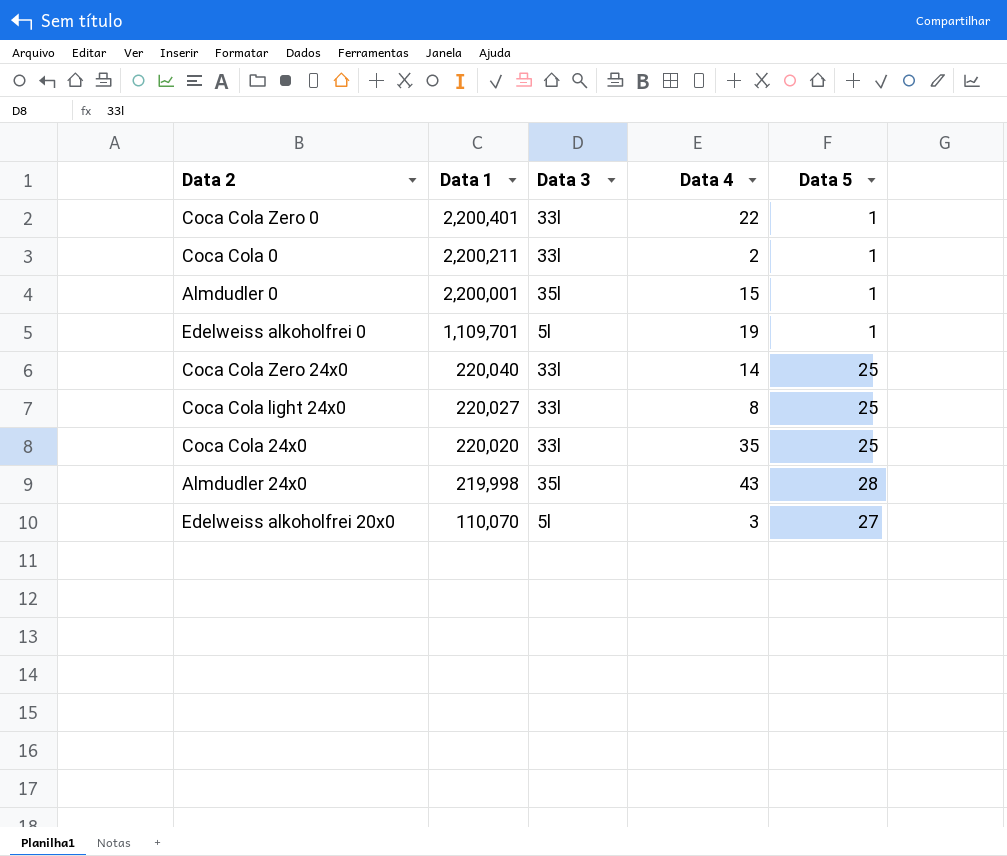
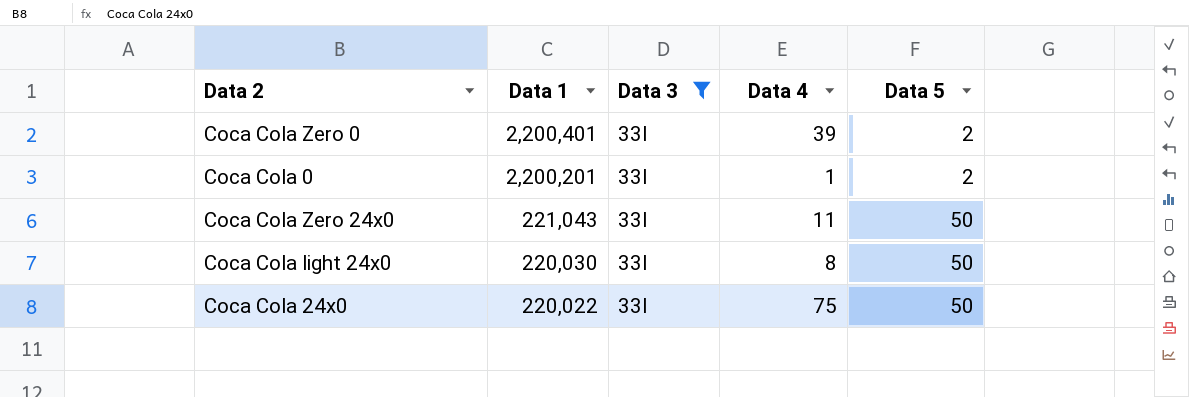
filter: none -> Data 3 = 33l
Coca Cola Zero 0 | Data 4: 22 -> 39
Coca Cola Zero 0 | Data 5: 1 -> 2
Coca Cola 0 | Data 1: 2,200,211 -> 2,200,201
Coca Cola 0 | Data 4: 2 -> 1
Coca Cola 0 | Data 5: 1 -> 2
Coca Cola Zero 24x0 | Data 1: 220,040 -> 221,043
Coca Cola Zero 24x0 | Data 4: 14 -> 11
Coca Cola Zero 24x0 | Data 5: 25 -> 50
Coca Cola light 24x0 | Data 1: 220,027 -> 220,030
Coca Cola light 24x0 | Data 5: 25 -> 50
Coca Cola 24x0 | Data 1: 220,020 -> 220,022
Coca Cola 24x0 | Data 4: 35 -> 75
Coca Cola 24x0 | Data 5: 25 -> 50

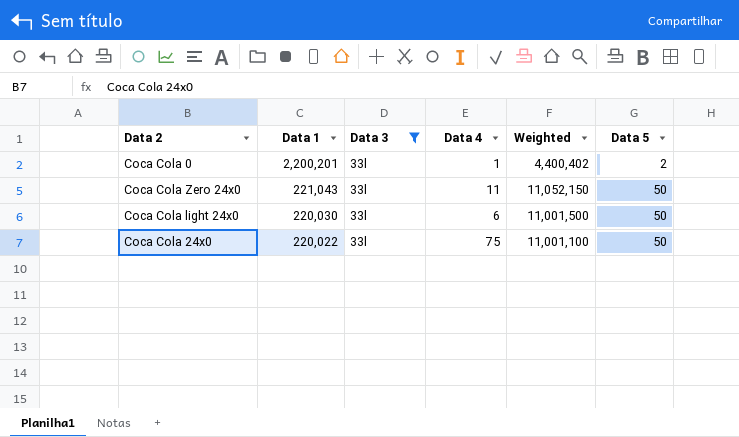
column Weighted | formula: none -> [Data 1] * [Data 5]
row Coca Cola Zero 0: 2,200,401 | 33l | 39 | 2 -> none
Coca Cola light 24x0 | Data 4: 8 -> 6

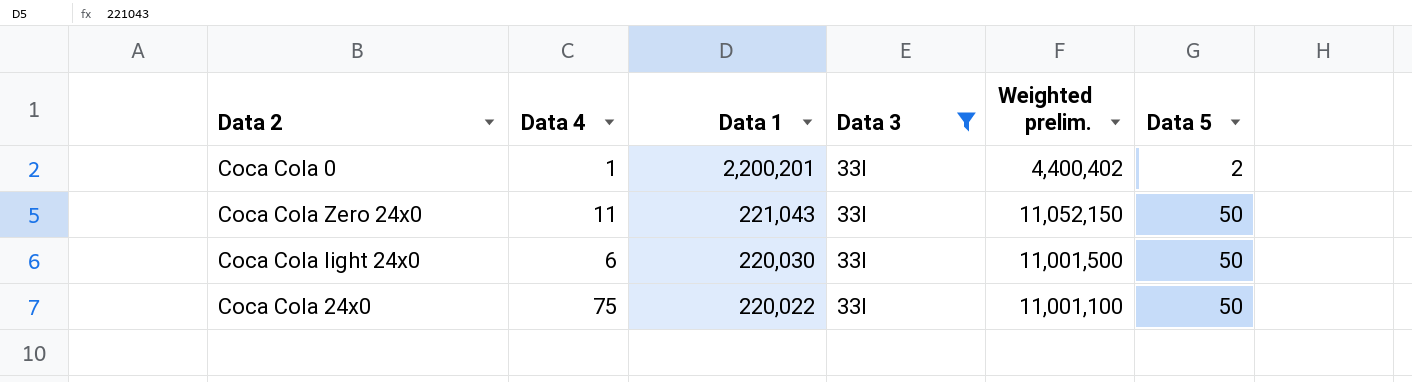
column Data 4 | position: 4 -> 2
column name: Weighted -> Weighted prelim.

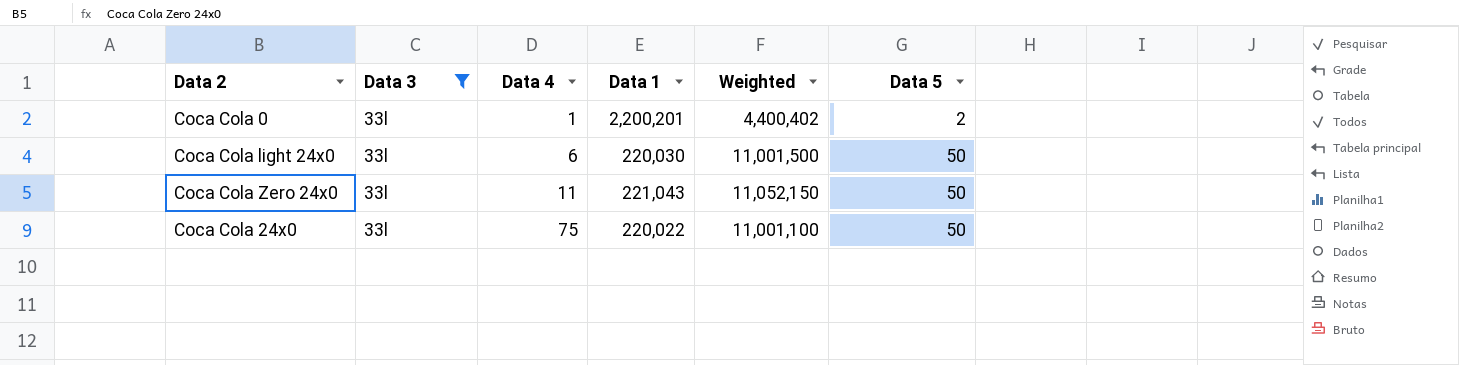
row order: Data 1 descending -> Data 4 ascending
column Data 3 | position: 4 -> 2
column name: Weighted prelim. -> Weighted

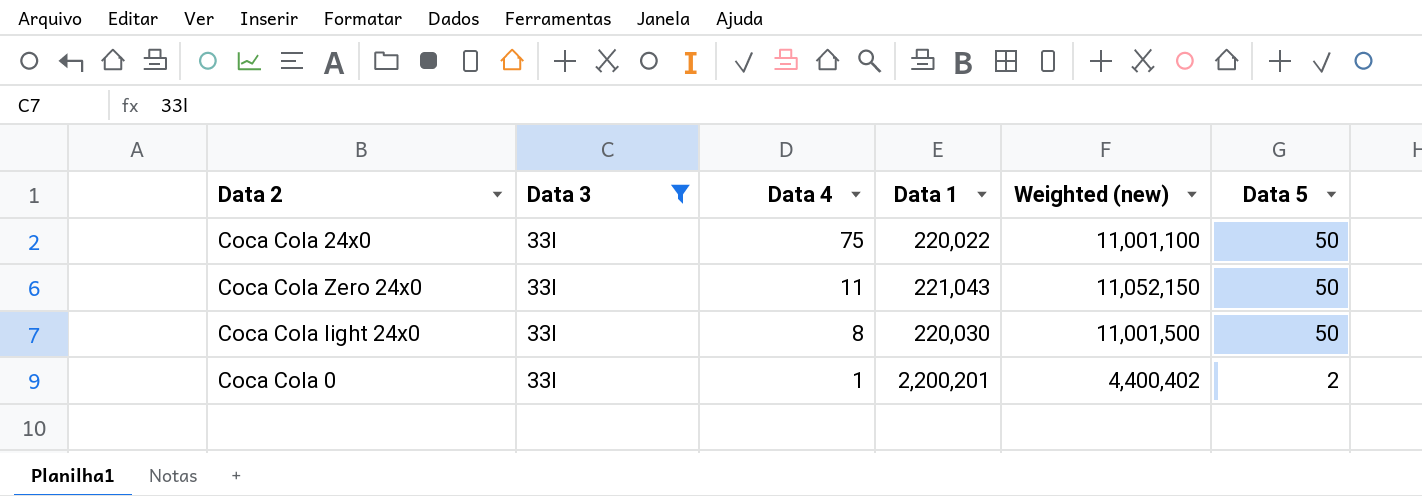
row order: Data 4 ascending -> Data 4 descending
column name: Weighted -> Weighted (new)
Coca Cola light 24x0 | Data 4: 6 -> 8

